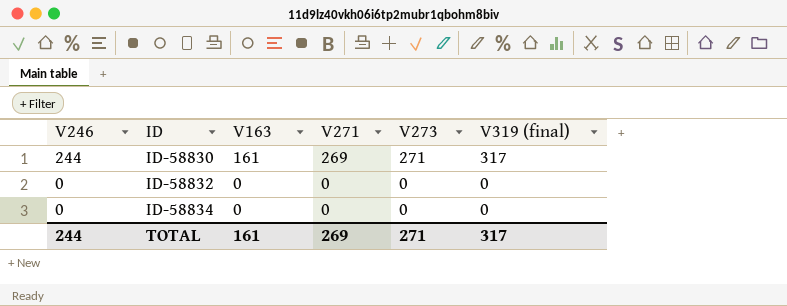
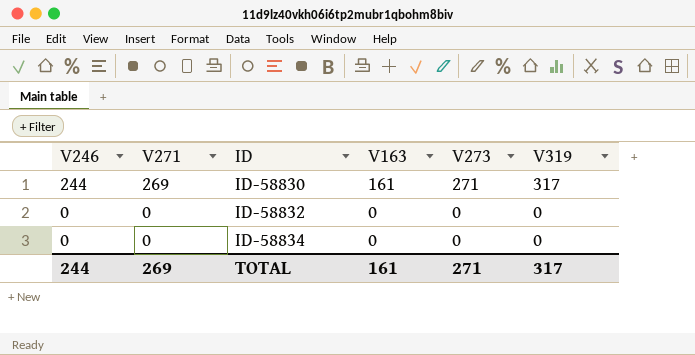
column V271 | position: 4 -> 2
column name: V319 (final) -> V319

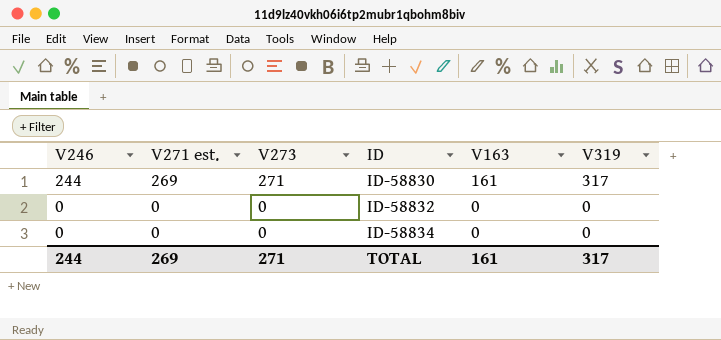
column name: V271 -> V271 est.
column V273 | position: 5 -> 3

